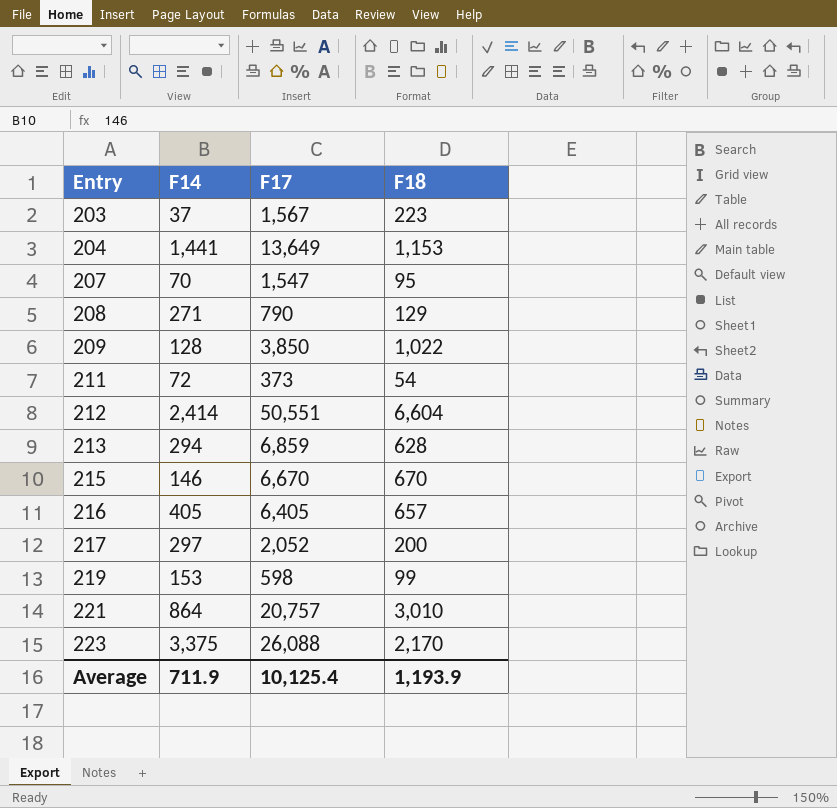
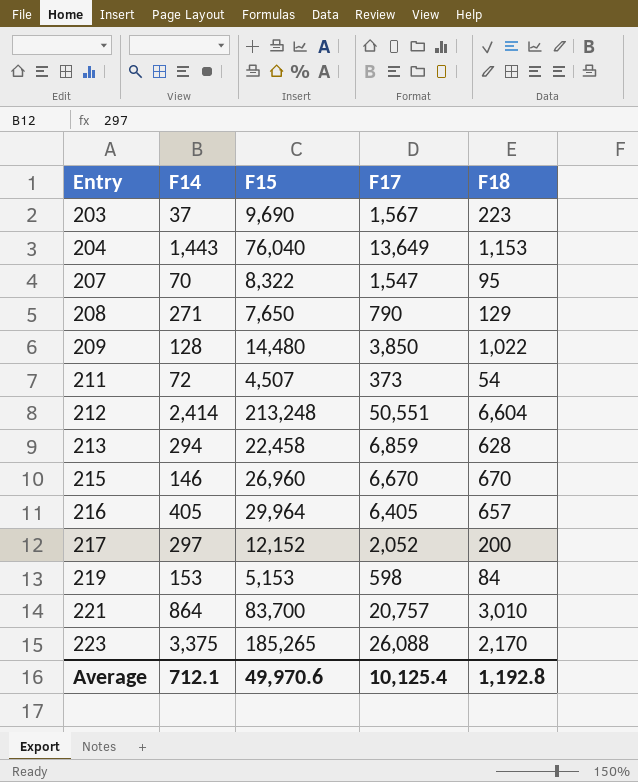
column F15 | position: none -> 3
204 | F14: 1,441 -> 1,443
219 | F18: 99 -> 84
Average | F14: 711.9 -> 712.1
Average | F18: 1,193.9 -> 1,192.8

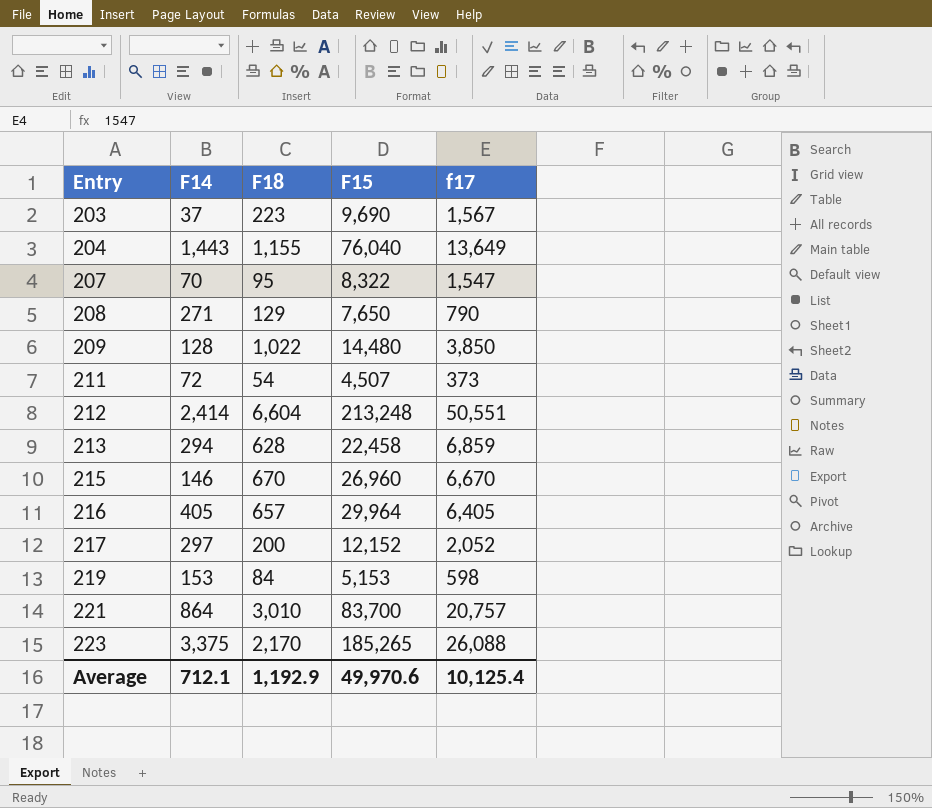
column F18 | position: 5 -> 3
column name: F17 -> f17
204 | F18: 1,153 -> 1,155
Average | F18: 1,192.8 -> 1,192.9

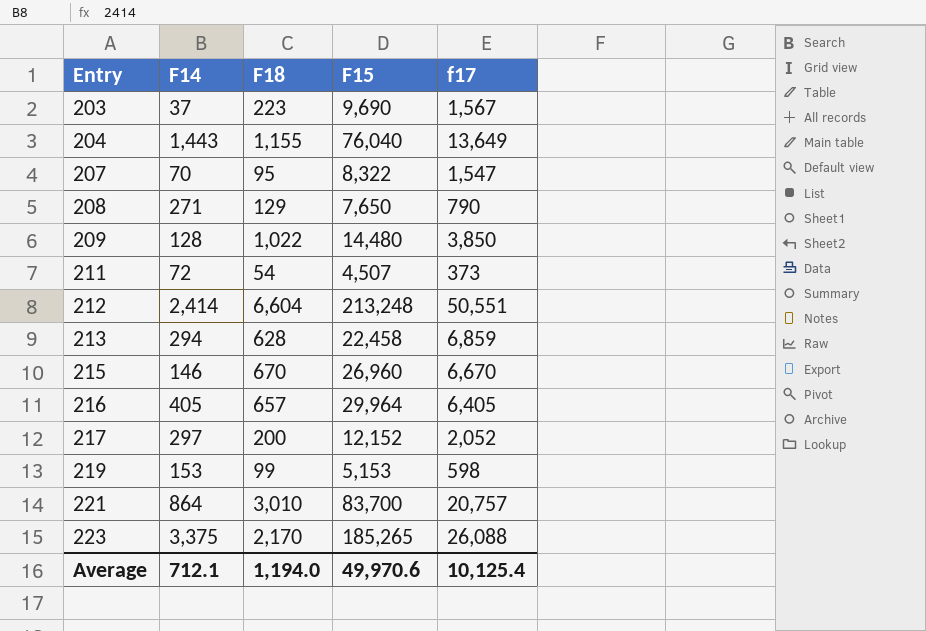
219 | F18: 84 -> 99
Average | F18: 1,192.9 -> 1,194.0

